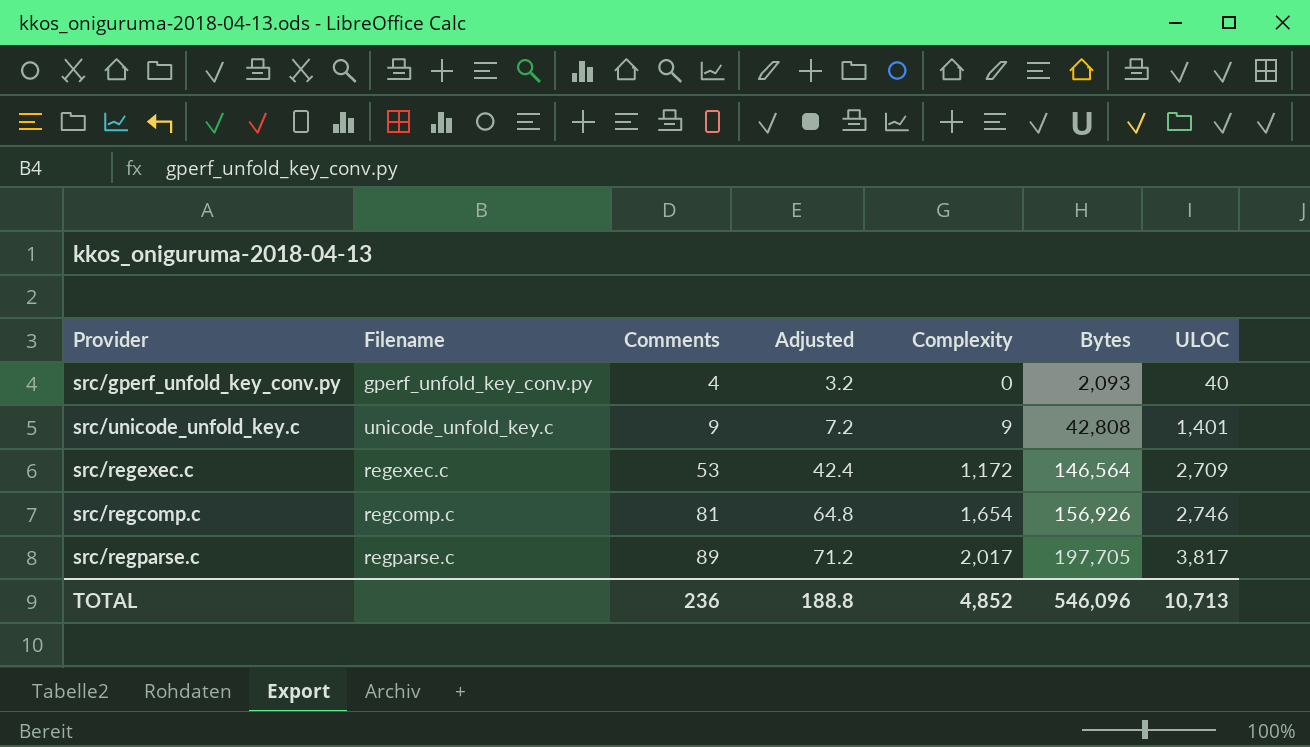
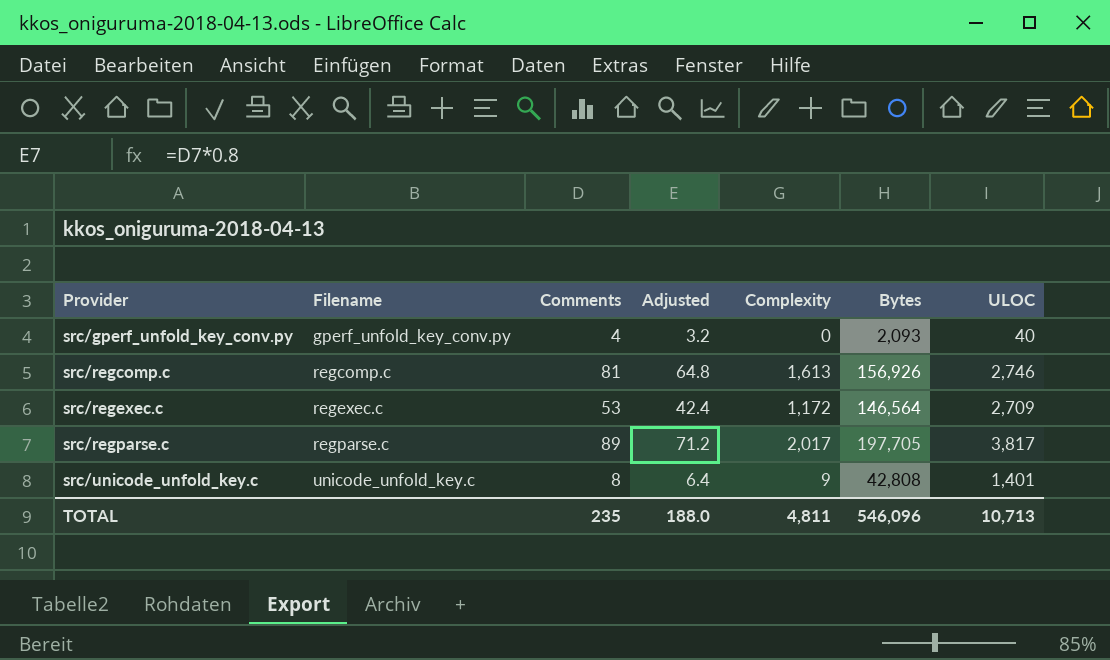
row order: Comments ascending -> Provider ascending
src/regcomp.c | Complexity: 1,654 -> 1,613
src/unicode_unfold_key.c | Comments: 9 -> 8
src/unicode_unfold_key.c | Adjusted: 7.2 -> 6.4
TOTAL | Comments: 236 -> 235
TOTAL | Adjusted: 188.8 -> 188.0
TOTAL | Complexity: 4,852 -> 4,811

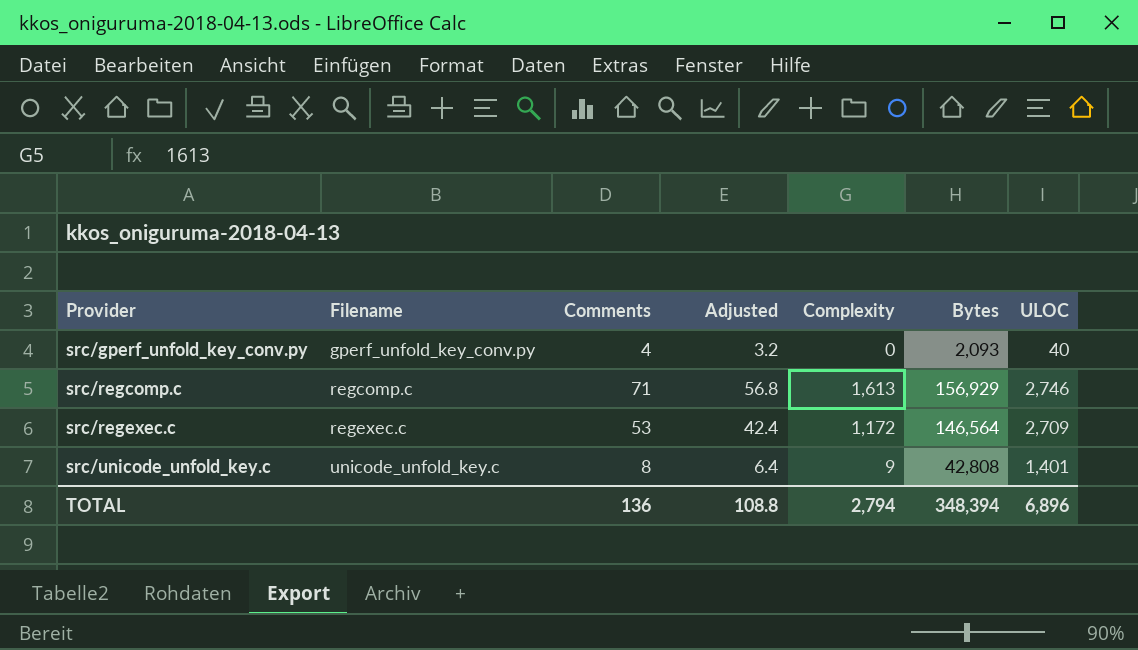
row src/regparse.c: regparse.c | 89 | 71.2 | 2,017 | 197,705 | 3,817 -> none
src/regcomp.c | Comments: 81 -> 71
src/regcomp.c | Adjusted: 64.8 -> 56.8
src/regcomp.c | Bytes: 156,926 -> 156,929
TOTAL | Comments: 235 -> 136
TOTAL | Adjusted: 188.0 -> 108.8
TOTAL | Complexity: 4,811 -> 2,794
TOTAL | Bytes: 546,096 -> 348,394
TOTAL | ULOC: 10,713 -> 6,896

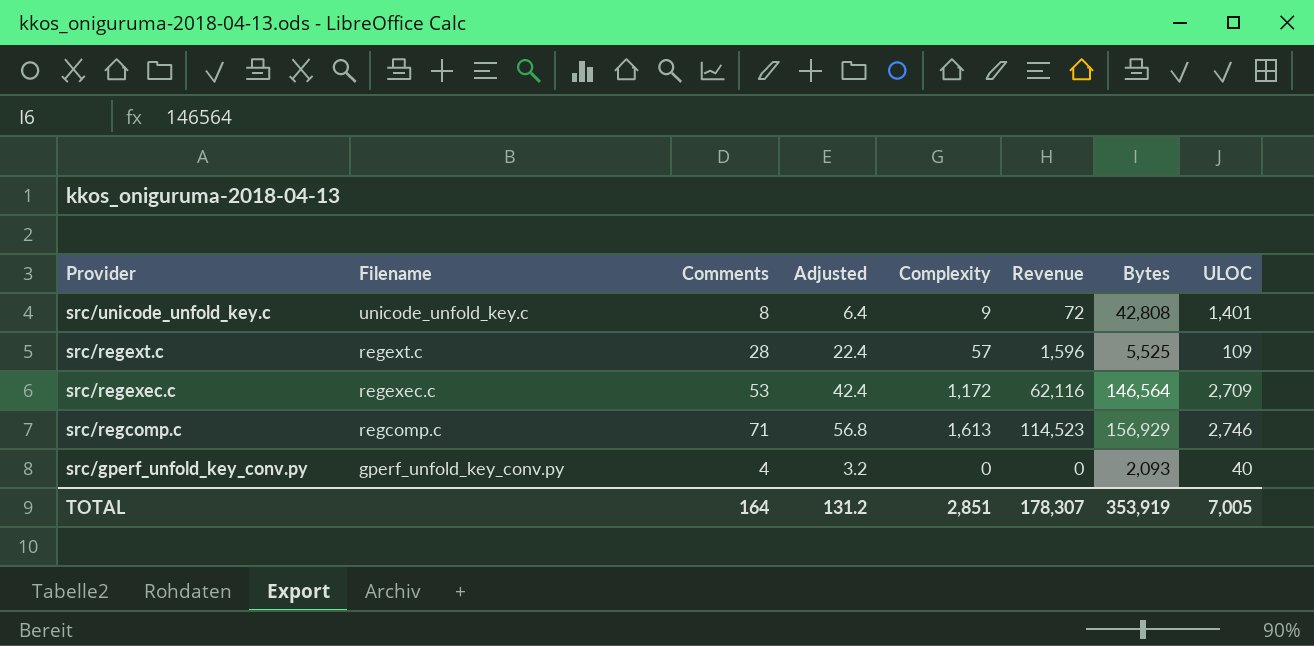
row order: Provider ascending -> Provider descending
column Revenue | formula: none -> [Comments] * [Complexity]
row src/regext.c: none -> regext.c | 28 | 22.4 | 57 | 1,596 | 5,525 | 109
TOTAL | Comments: 136 -> 164
TOTAL | Adjusted: 108.8 -> 131.2
TOTAL | Complexity: 2,794 -> 2,851
TOTAL | Bytes: 348,394 -> 353,919
TOTAL | ULOC: 6,896 -> 7,005

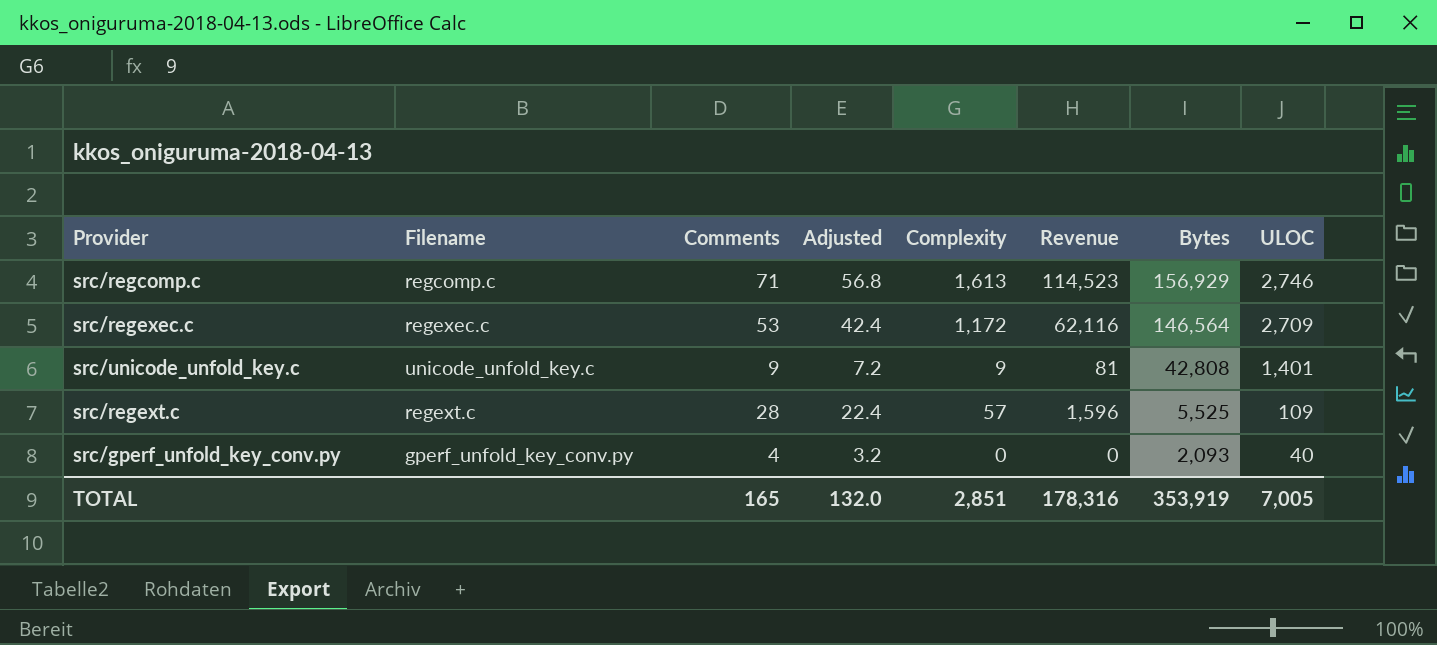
row order: Provider descending -> Bytes descending
src/unicode_unfold_key.c | Comments: 8 -> 9
src/unicode_unfold_key.c | Adjusted: 6.4 -> 7.2
src/unicode_unfold_key.c | Revenue: 72 -> 81
TOTAL | Comments: 164 -> 165
TOTAL | Adjusted: 131.2 -> 132.0
TOTAL | Revenue: 178,307 -> 178,316

